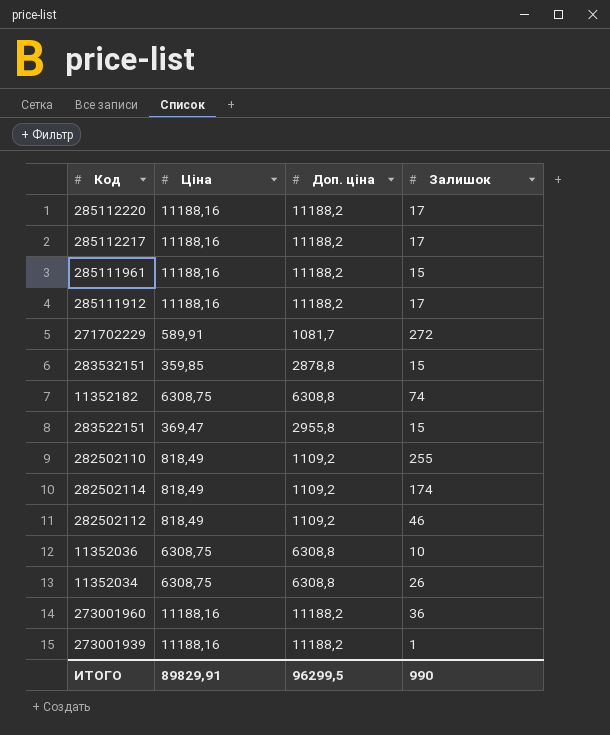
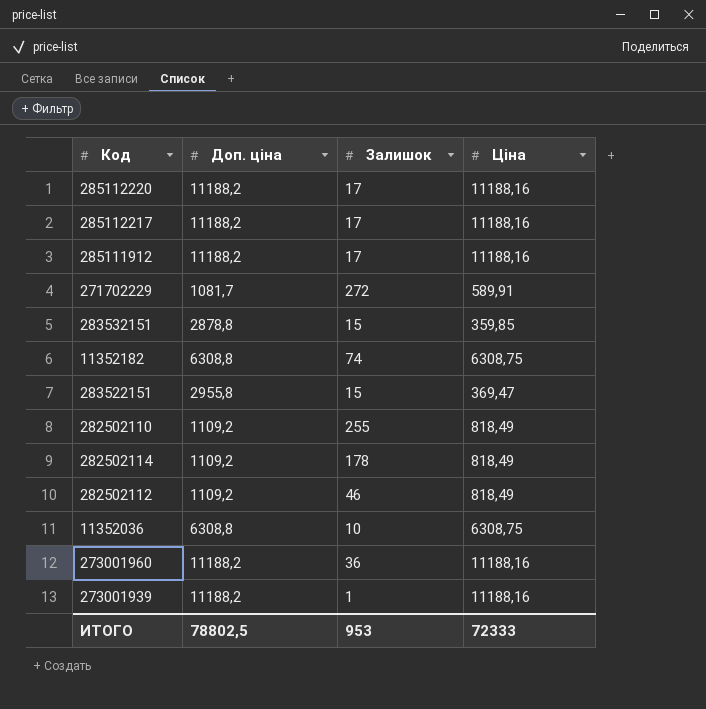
column Ціна | position: 2 -> 4
row 285111961: 11188,16 | 11188,2 | 15 -> none
row 11352034: 6308,75 | 6308,8 | 26 -> none
282502114 | Залишок: 174 -> 178
ИТОГО | Доп. ціна: 96299,5 -> 78802,5
ИТОГО | Залишок: 990 -> 953
ИТОГО | Ціна: 89829,91 -> 72333

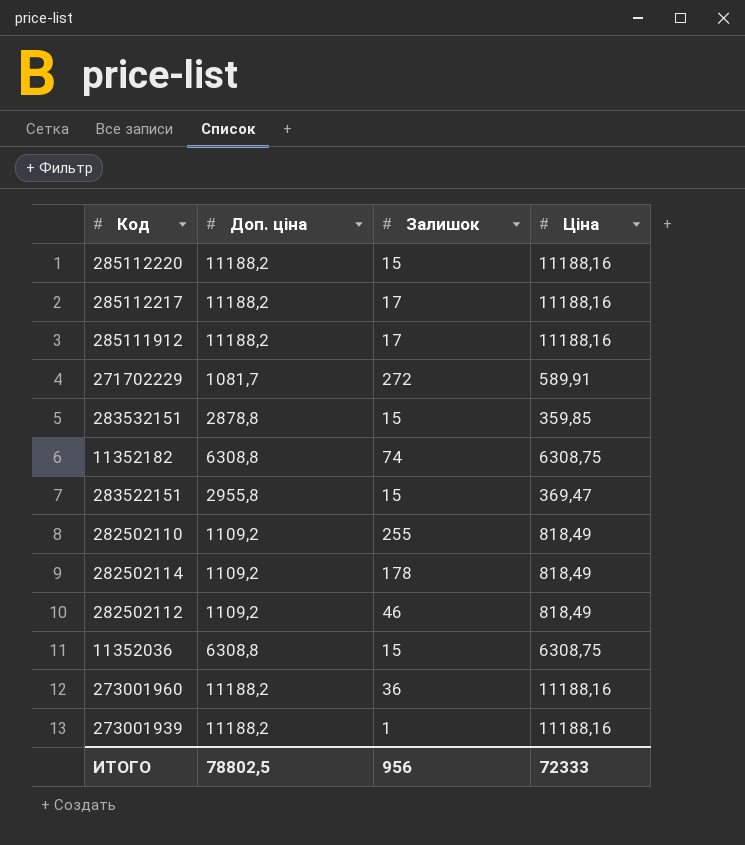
285112220 | Залишок: 17 -> 15
11352036 | Залишок: 10 -> 15
ИТОГО | Залишок: 953 -> 956

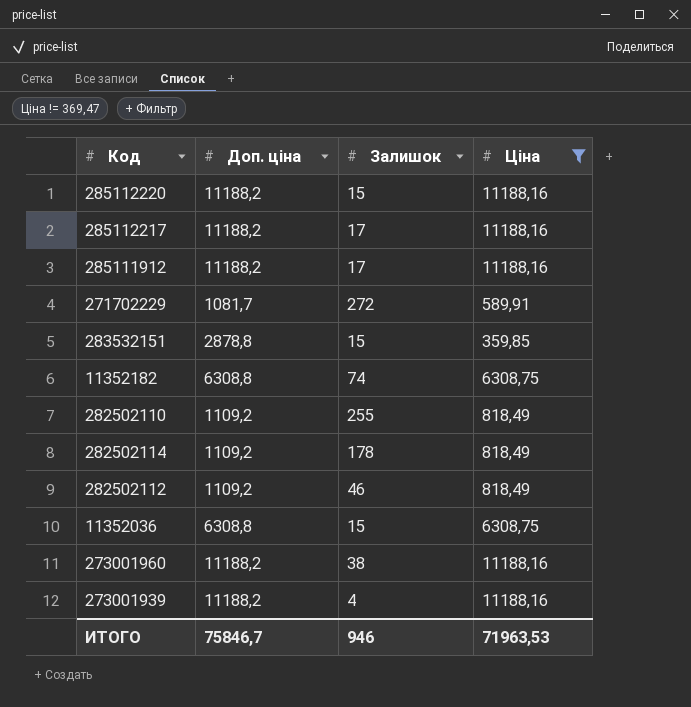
filter: none -> Ціна != 369,47
273001960 | Залишок: 36 -> 38
273001939 | Залишок: 1 -> 4
ИТОГО | Доп. ціна: 78802,5 -> 75846,7
ИТОГО | Залишок: 956 -> 946
ИТОГО | Ціна: 72333 -> 71963,53

